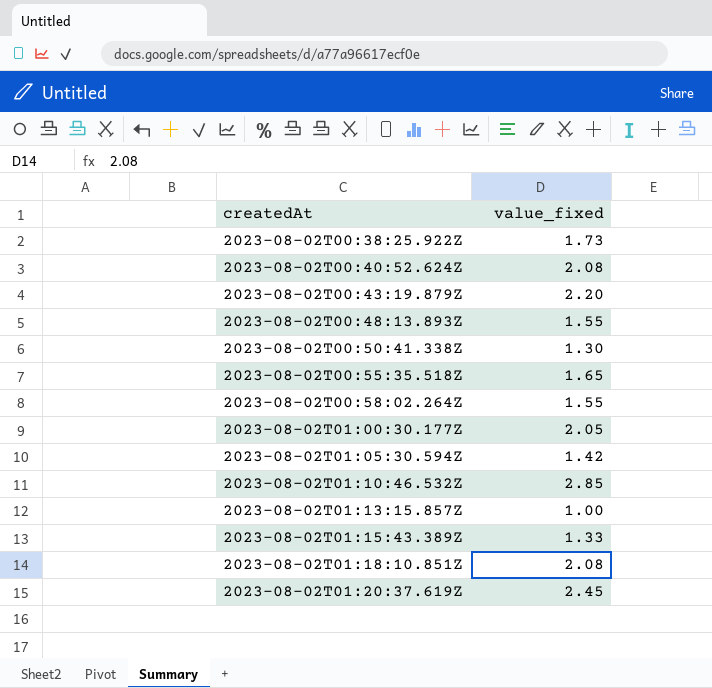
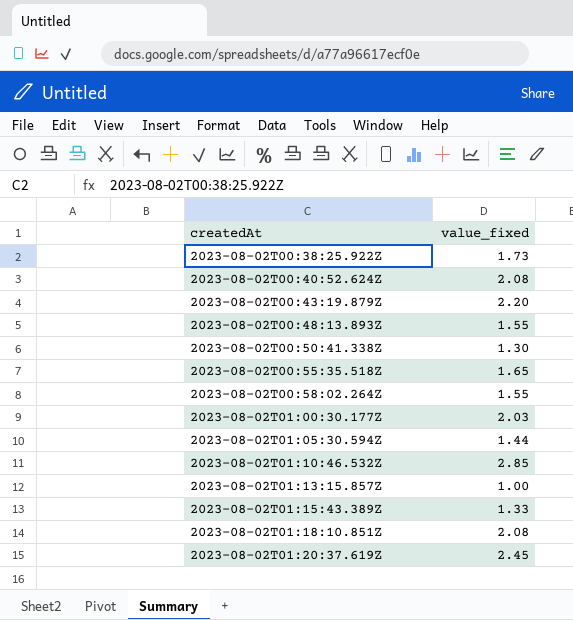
2023-08-02T01:00:30.177Z | value_fixed: 2.05 -> 2.03
2023-08-02T01:05:30.594Z | value_fixed: 1.42 -> 1.44

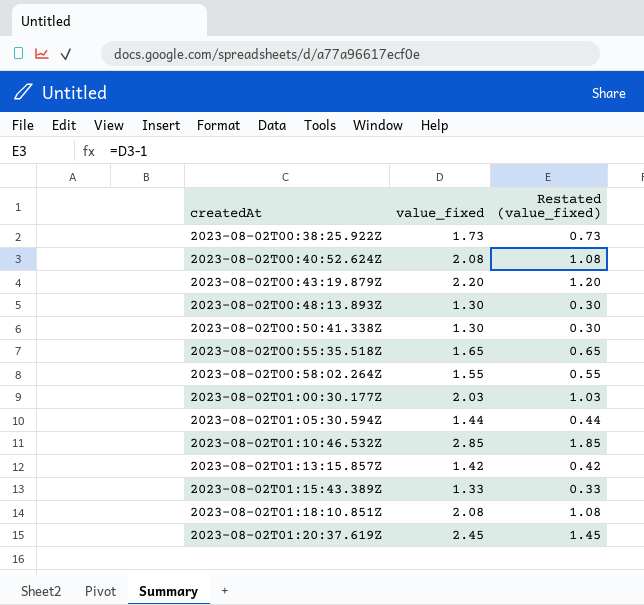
column Restated (value_fixed) | formula: none -> [value_fixed] - 1
2023-08-02T00:48:13.893Z | value_fixed: 1.55 -> 1.30
2023-08-02T01:13:15.857Z | value_fixed: 1.00 -> 1.42

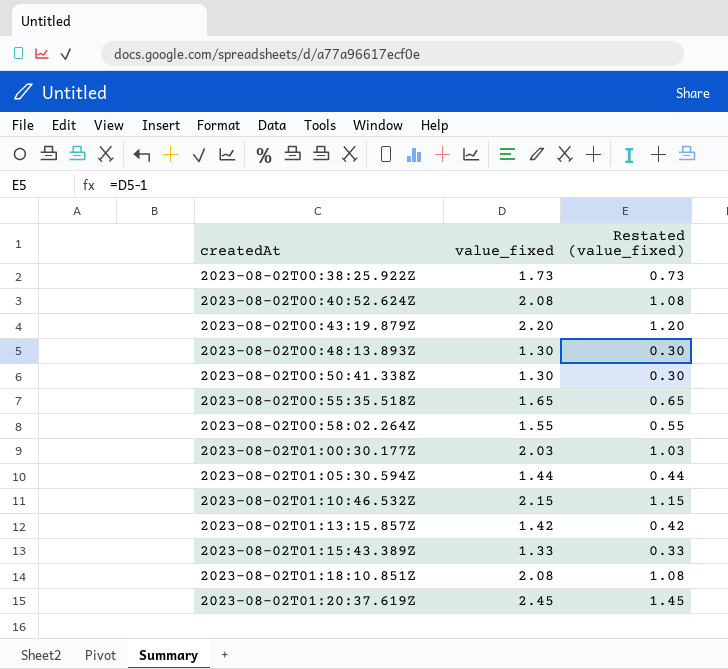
2023-08-02T01:10:46.532Z | value_fixed: 2.85 -> 2.15
2023-08-02T01:10:46.532Z | Restated (value_fixed): 1.85 -> 1.15

